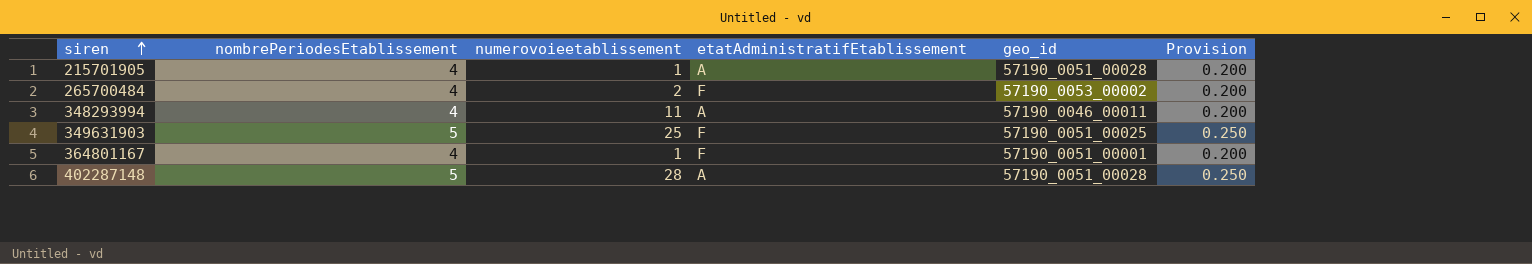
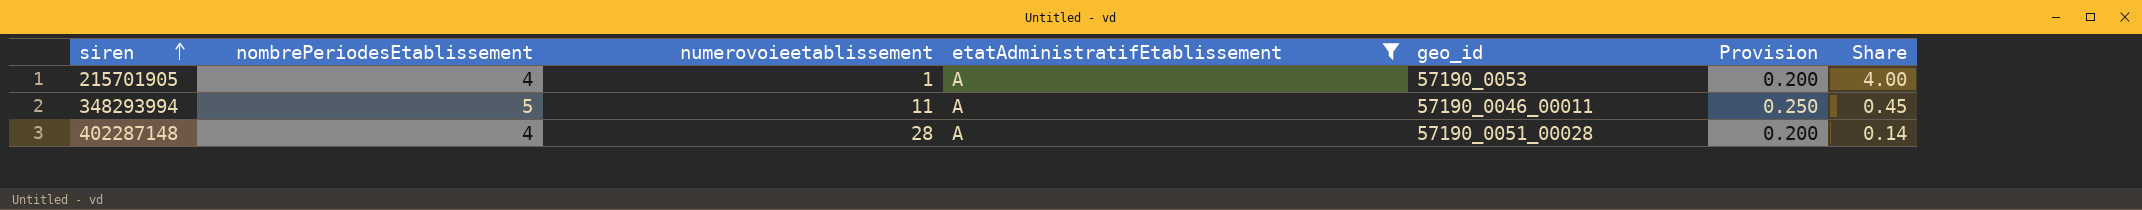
filter: none -> etatAdministratifEtablissement = A
column Share | formula: none -> [nombrePeriodesEtablissement] / [numerovoieetablissement]
215701905 | geo_id: 57190_0051_00028 -> 57190_0053
348293994 | nombrePeriodesEtablissement: 4 -> 5
348293994 | Provision: 0.200 -> 0.250
402287148 | nombrePeriodesEtablissement: 5 -> 4
402287148 | Provision: 0.250 -> 0.200

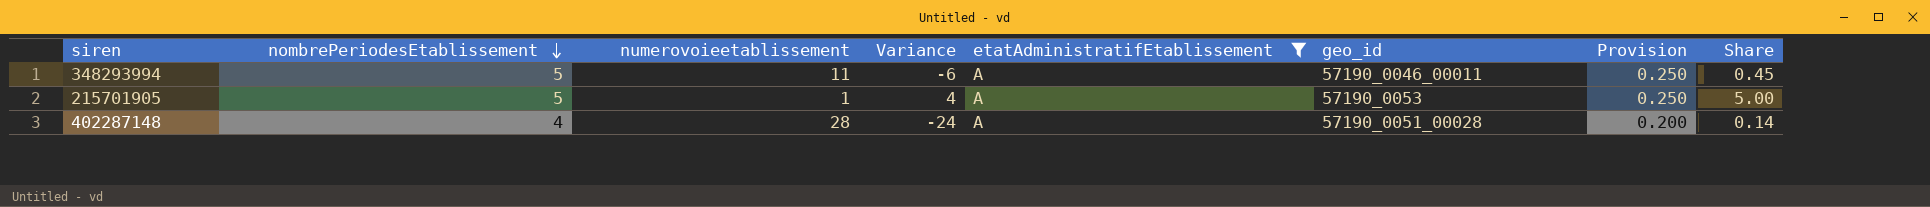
row order: siren ascending -> nombrePeriodesEtablissement descending
column Variance | formula: none -> [nombrePeriodesEtablissement] - [numerovoieetablissement]
215701905 | nombrePeriodesEtablissement: 4 -> 5
215701905 | Provision: 0.200 -> 0.250
215701905 | Share: 4.00 -> 5.00

